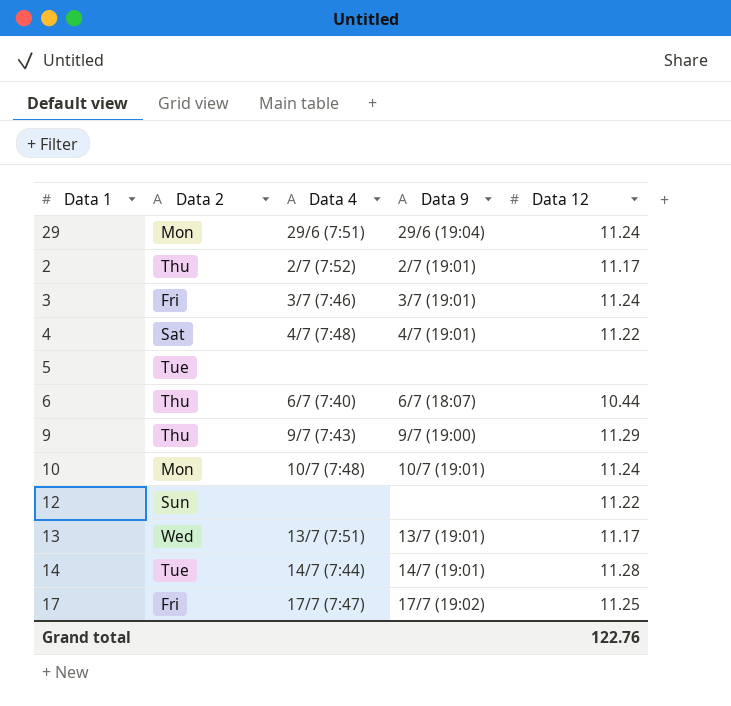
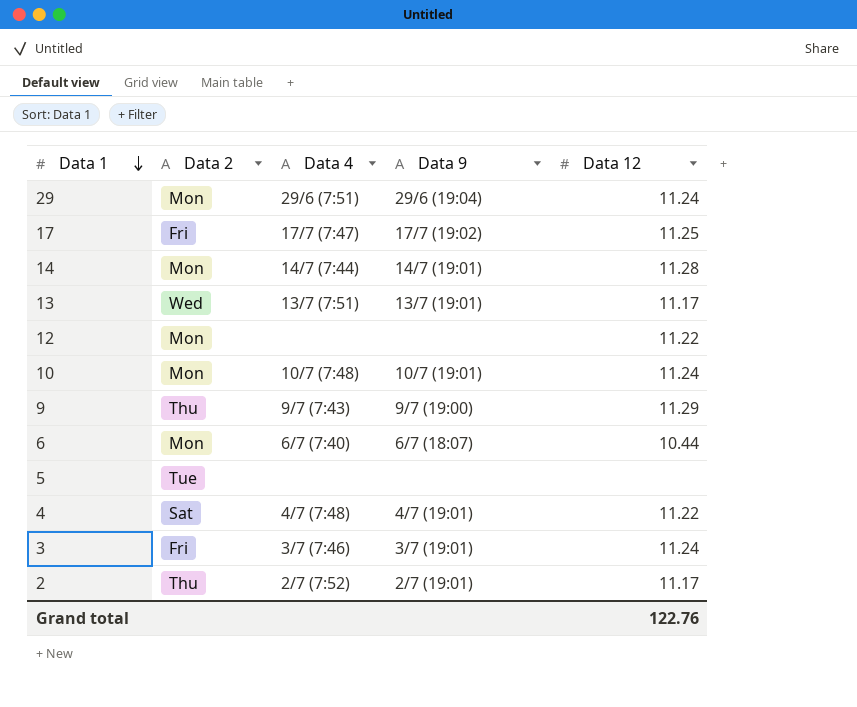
row order: none -> Data 1 descending
14 | Data 2: Tue -> Mon
12 | Data 2: Sun -> Mon
6 | Data 2: Thu -> Mon

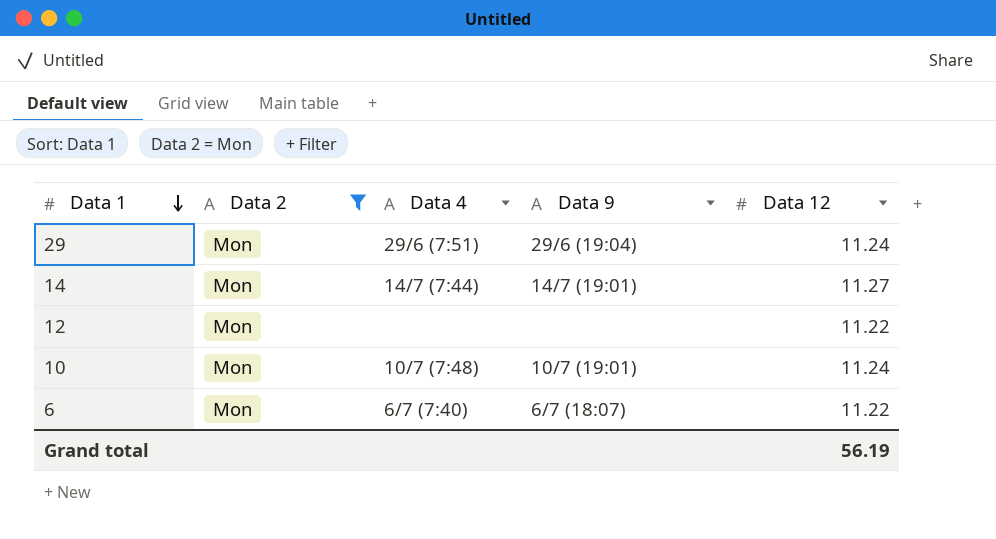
filter: none -> Data 2 = Mon
14 | Data 12: 11.28 -> 11.27
6 | Data 12: 10.44 -> 11.22
Grand total | Data 12: 122.76 -> 56.19

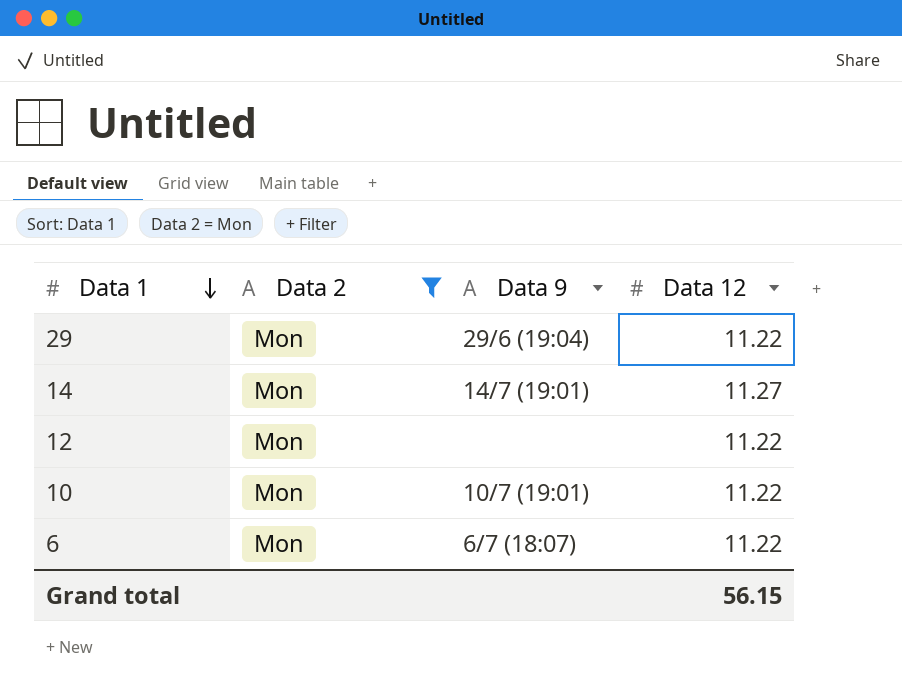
column Data 4 | position: 3 -> none
29 | Data 12: 11.24 -> 11.22
10 | Data 12: 11.24 -> 11.22
Grand total | Data 12: 56.19 -> 56.15

